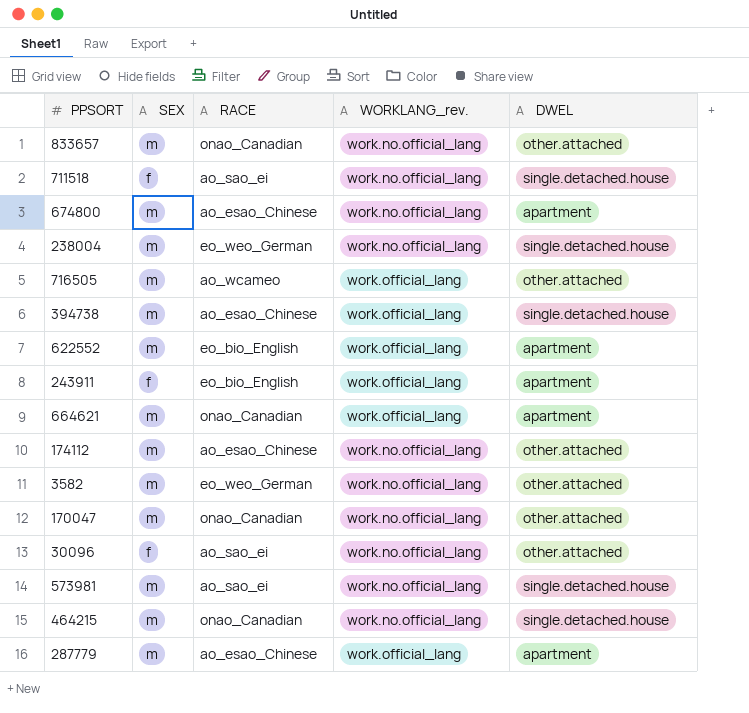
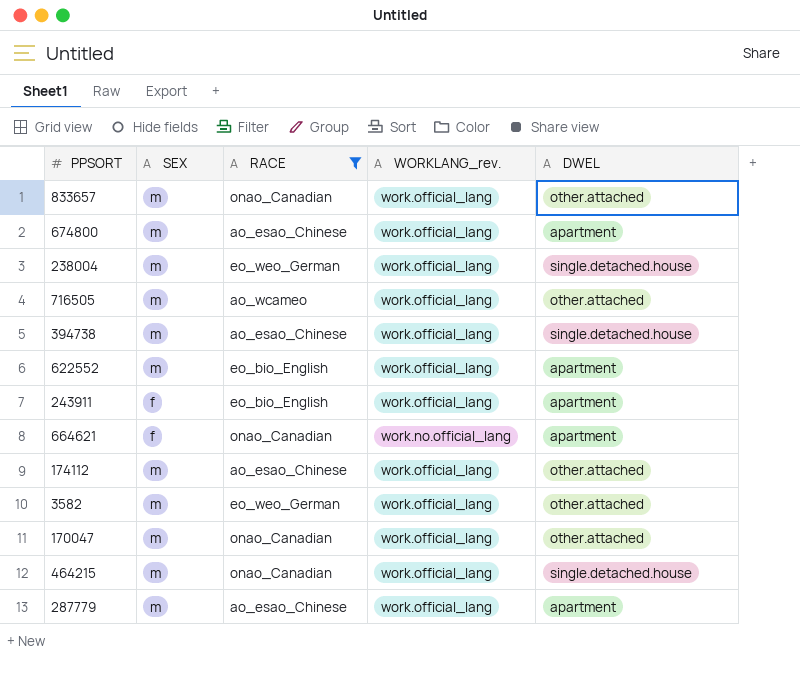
filter: none -> RACE != ao_sao_ei
833657 | WORKLANG_rev.: work.no.official_lang -> work.official_lang
674800 | WORKLANG_rev.: work.no.official_lang -> work.official_lang
238004 | WORKLANG_rev.: work.no.official_lang -> work.official_lang
664621 | SEX: m -> f
664621 | WORKLANG_rev.: work.official_lang -> work.no.official_lang
174112 | WORKLANG_rev.: work.no.official_lang -> work.official_lang
3582 | WORKLANG_rev.: work.no.official_lang -> work.official_lang
170047 | WORKLANG_rev.: work.no.official_lang -> work.official_lang
464215 | WORKLANG_rev.: work.no.official_lang -> work.official_lang

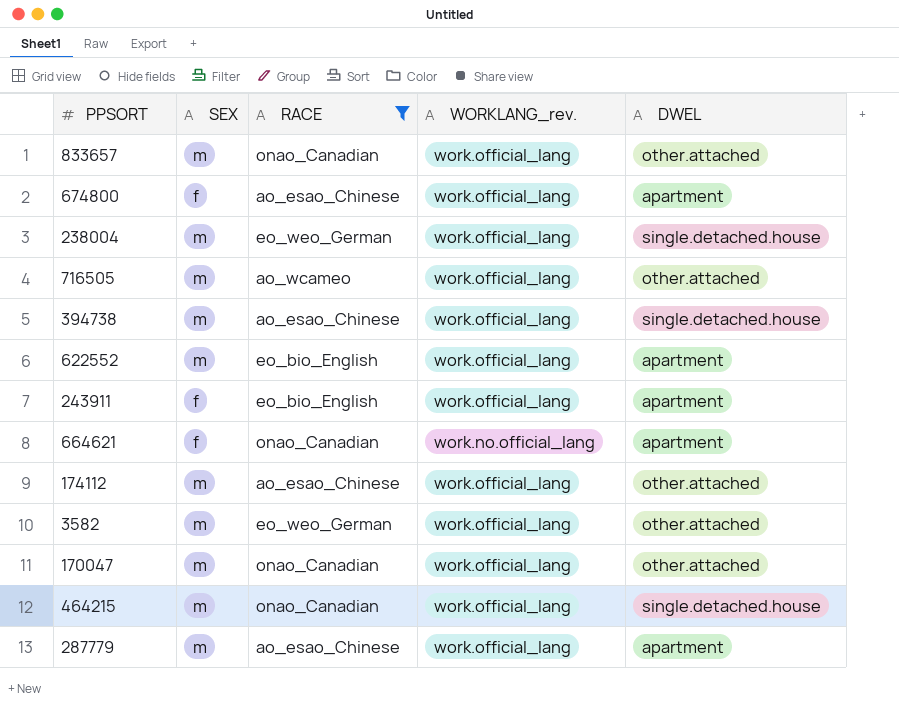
674800 | SEX: m -> f

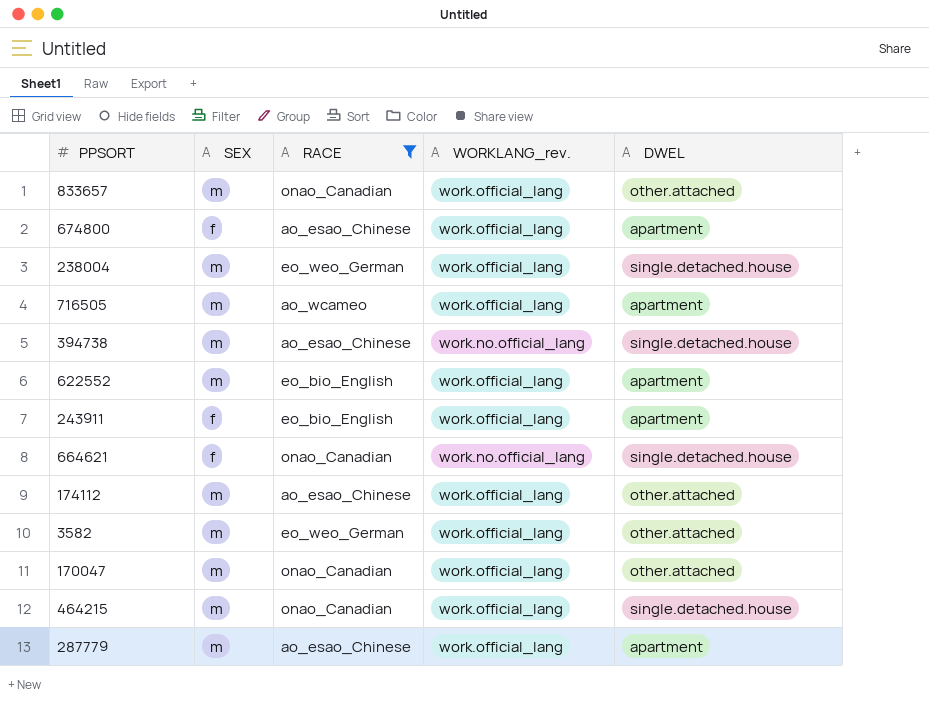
716505 | DWEL: other.attached -> apartment
394738 | WORKLANG_rev.: work.official_lang -> work.no.official_lang
664621 | DWEL: apartment -> single.detached.house

